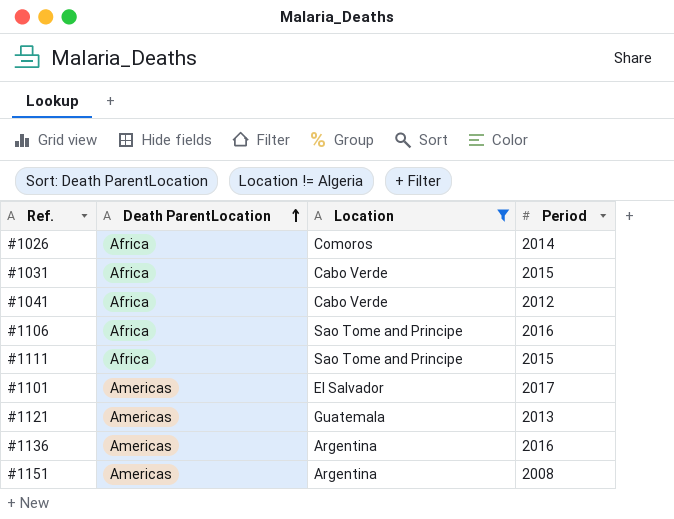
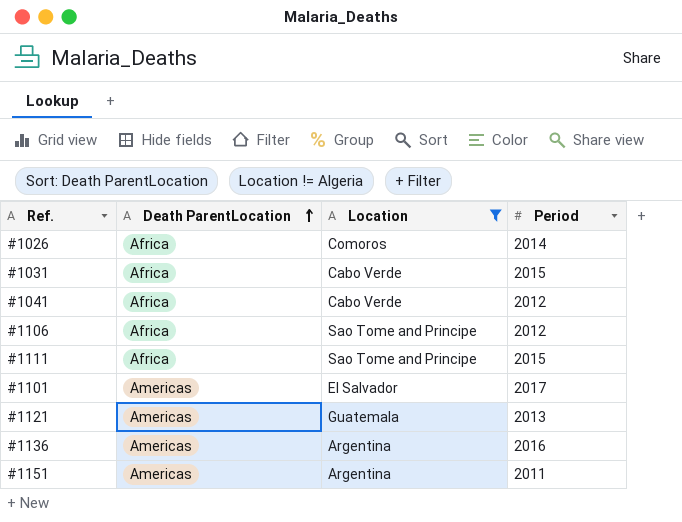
#1106 | Period: 2016 -> 2012
#1151 | Period: 2008 -> 2011

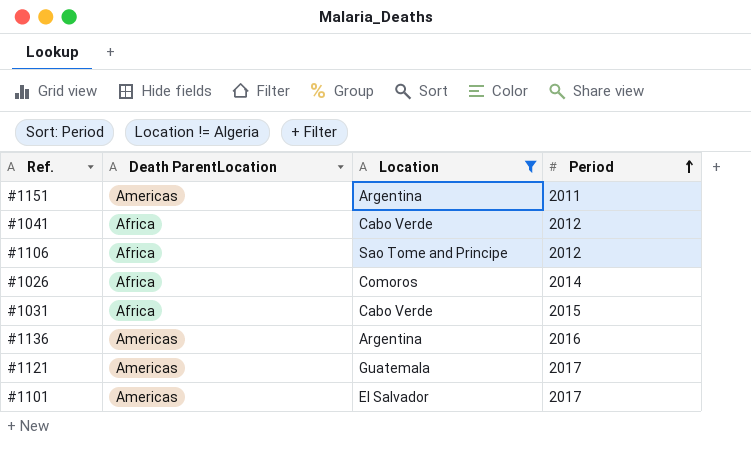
row order: Death ParentLocation ascending -> Period ascending
row #1111: Africa | Sao Tome and Principe | 2015 -> none
#1121 | Period: 2013 -> 2017

